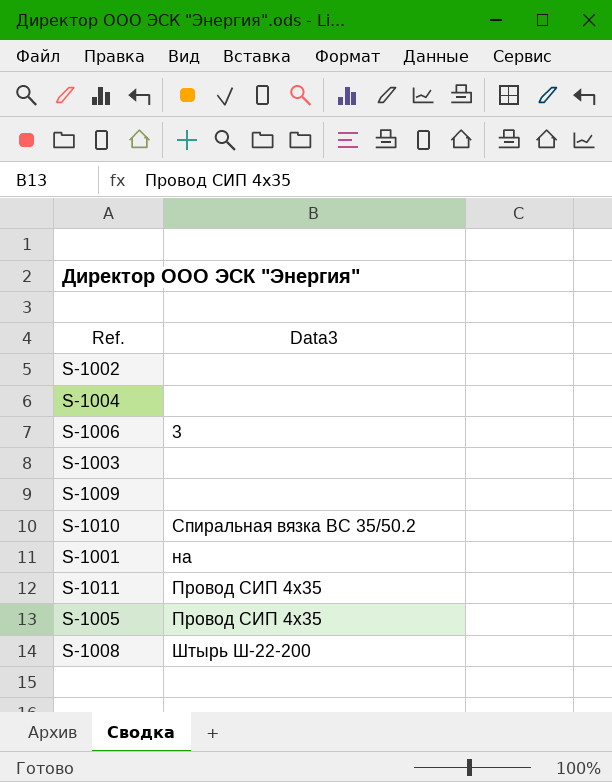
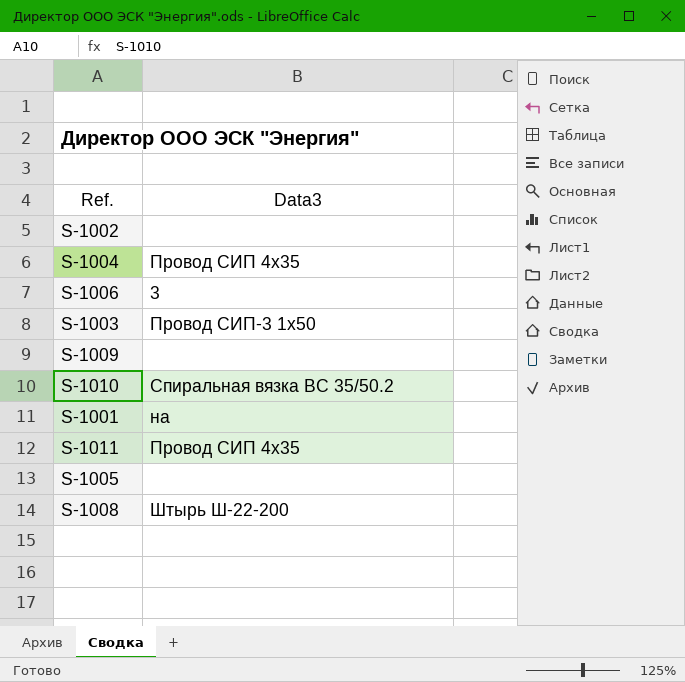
S-1004 | Data3: none -> Провод СИП 4х35
S-1003 | Data3: none -> Провод СИП-3 1х50
S-1005 | Data3: Провод СИП 4х35 -> none

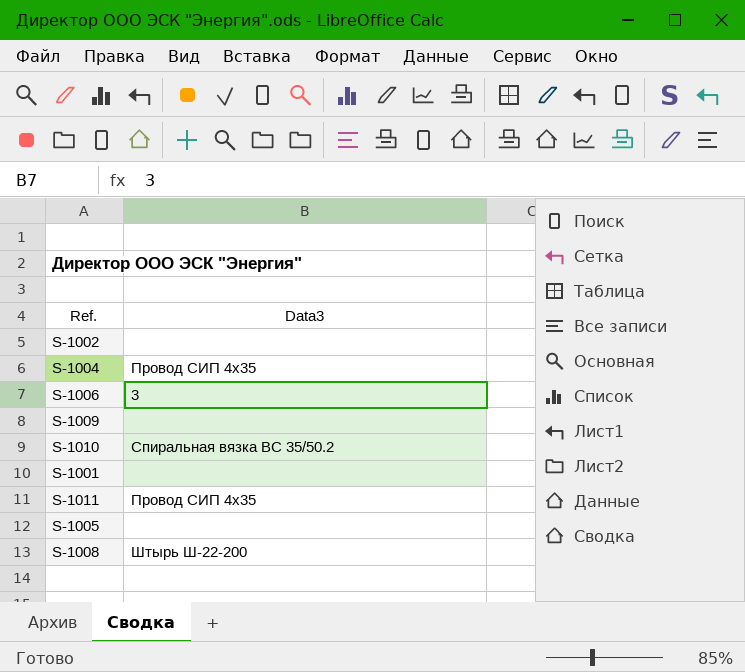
row S-1003: Провод СИП-3 1х50 -> none
S-1001 | Data3: на -> none

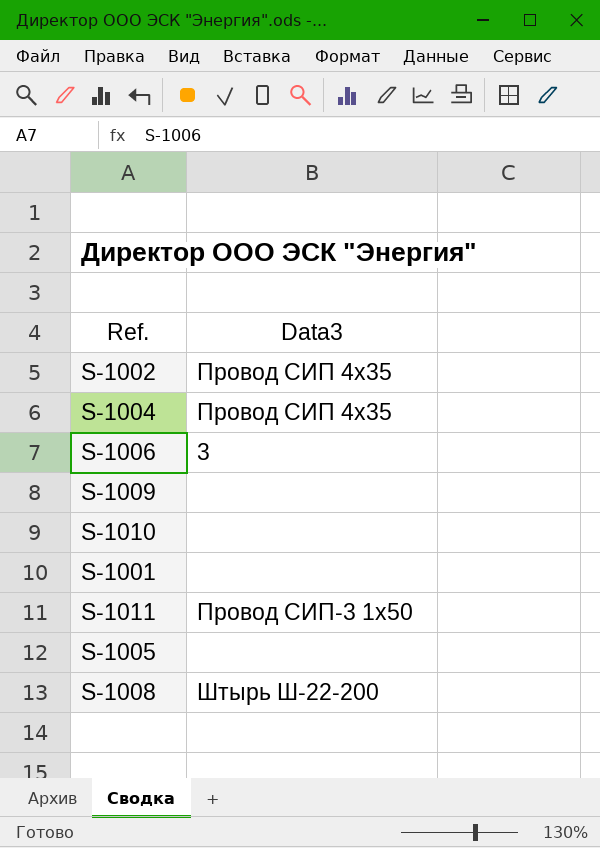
S-1002 | Data3: none -> Провод СИП 4х35
S-1010 | Data3: Спиральная вязка ВС 35/50.2 -> none
S-1011 | Data3: Провод СИП 4х35 -> Провод СИП-3 1х50

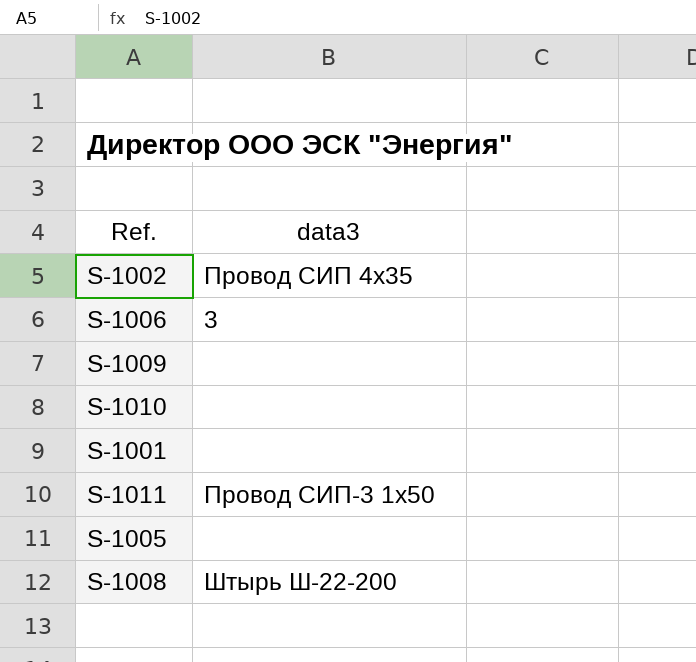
column name: Data3 -> data3
row S-1004: Провод СИП 4х35 -> none

